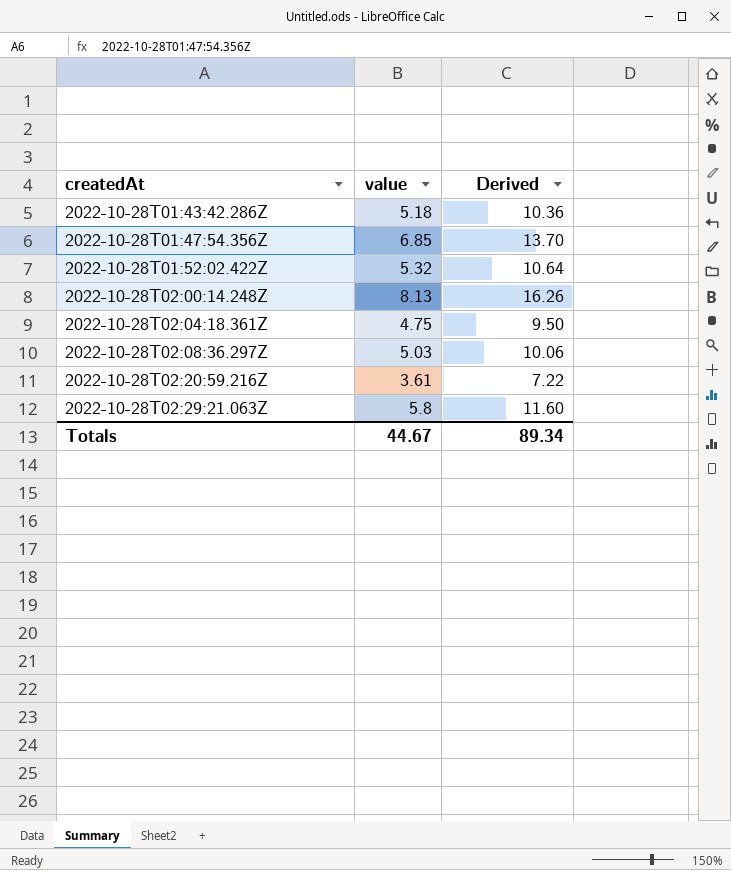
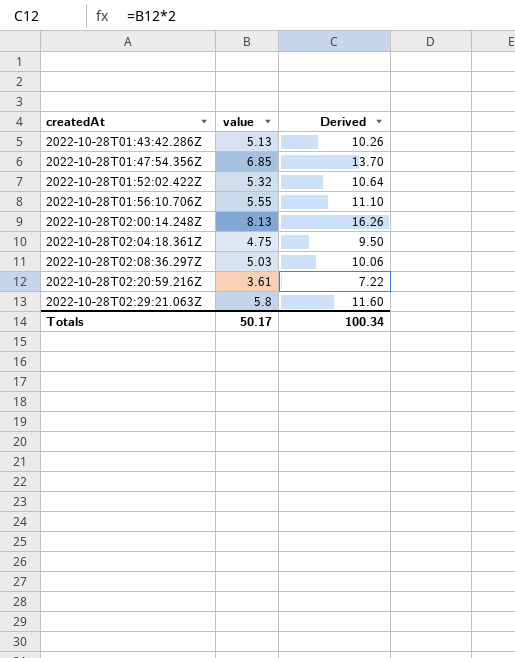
2022-10-28T01:43:42.286Z | value: 5.18 -> 5.13
2022-10-28T01:43:42.286Z | Derived: 10.36 -> 10.26
row 2022-10-28T01:56:10.706Z: none -> 5.55 | 11.10
Totals | value: 44.67 -> 50.17
Totals | Derived: 89.34 -> 100.34

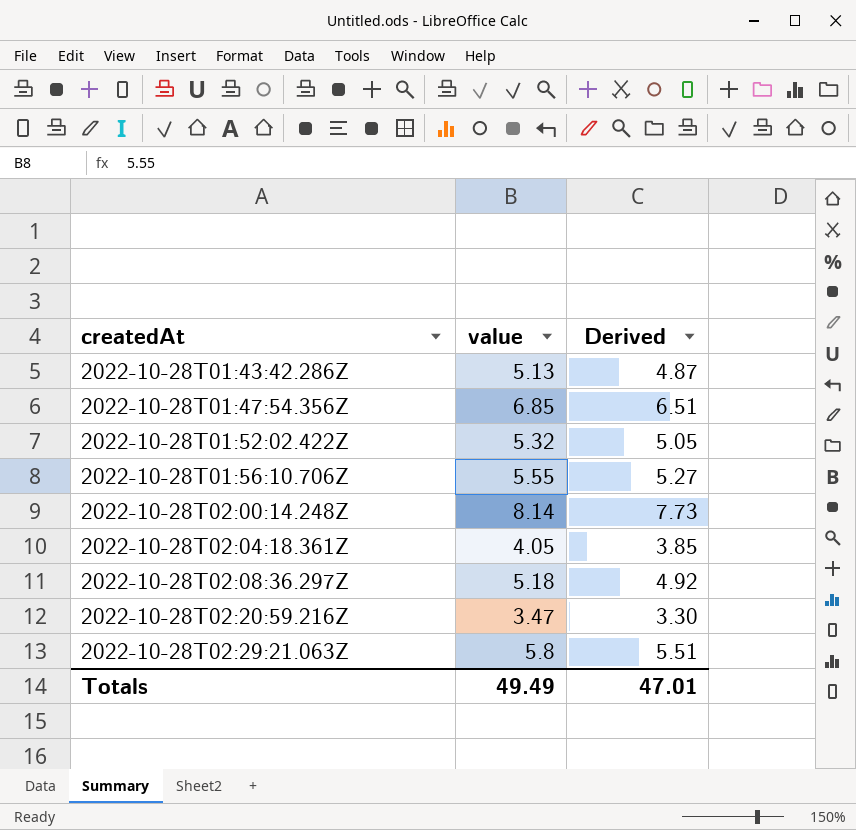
column Derived | formula: [value] * 2 -> [value] * 0.95
2022-10-28T02:00:14.248Z | value: 8.13 -> 8.14
2022-10-28T02:04:18.361Z | value: 4.75 -> 4.05
2022-10-28T02:08:36.297Z | value: 5.03 -> 5.18
2022-10-28T02:20:59.216Z | value: 3.61 -> 3.47
Totals | value: 50.17 -> 49.49
Totals | Derived: 100.34 -> 47.01

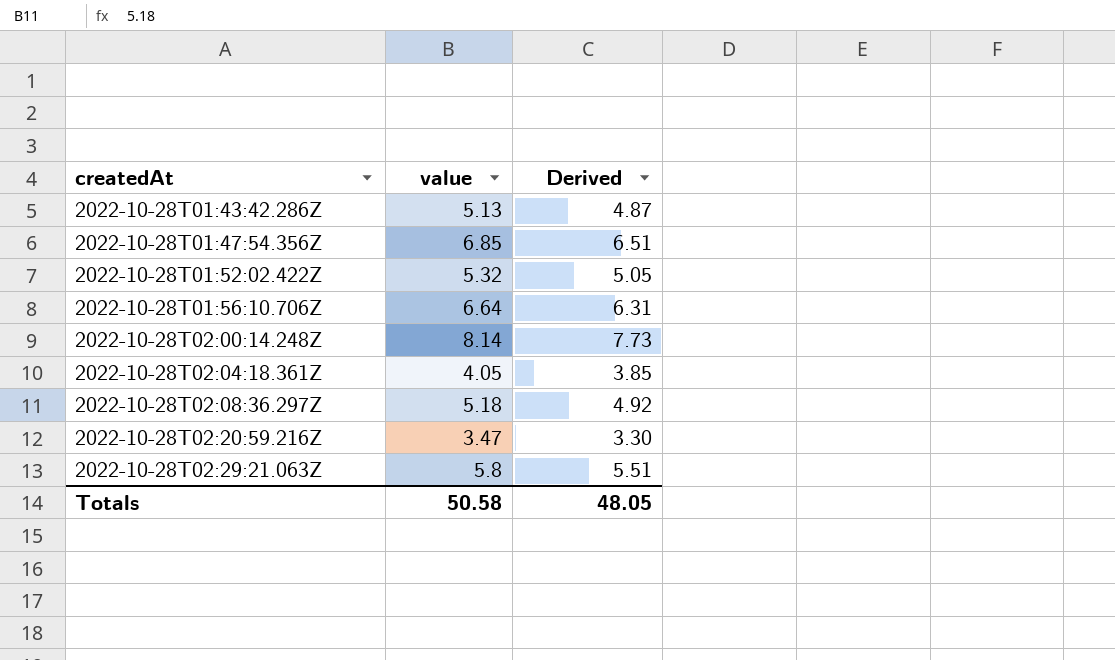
2022-10-28T01:56:10.706Z | value: 5.55 -> 6.64
2022-10-28T01:56:10.706Z | Derived: 5.27 -> 6.31
Totals | value: 49.49 -> 50.58
Totals | Derived: 47.01 -> 48.05

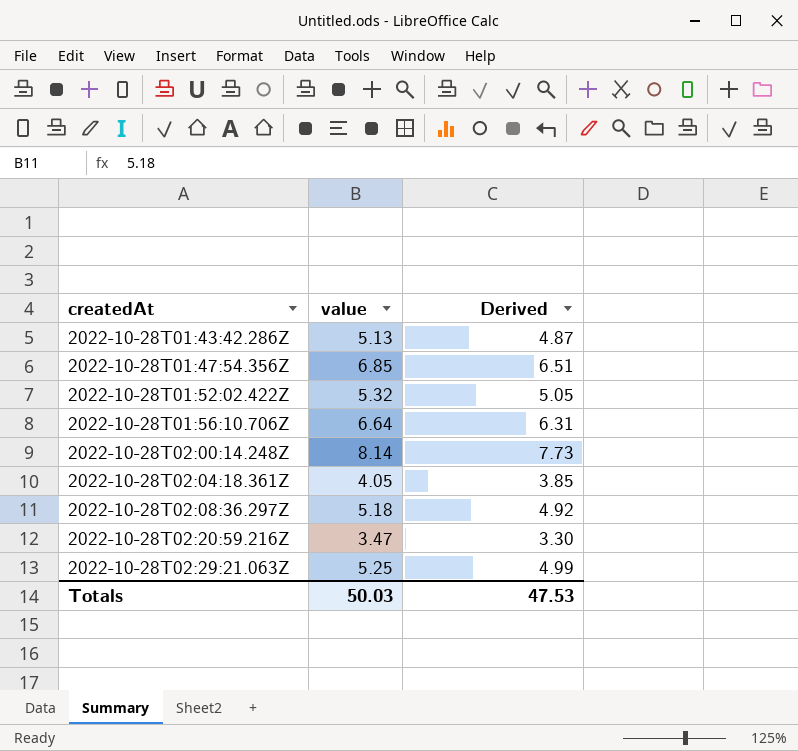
2022-10-28T02:29:21.063Z | value: 5.8 -> 5.25
2022-10-28T02:29:21.063Z | Derived: 5.51 -> 4.99
Totals | value: 50.58 -> 50.03
Totals | Derived: 48.05 -> 47.53

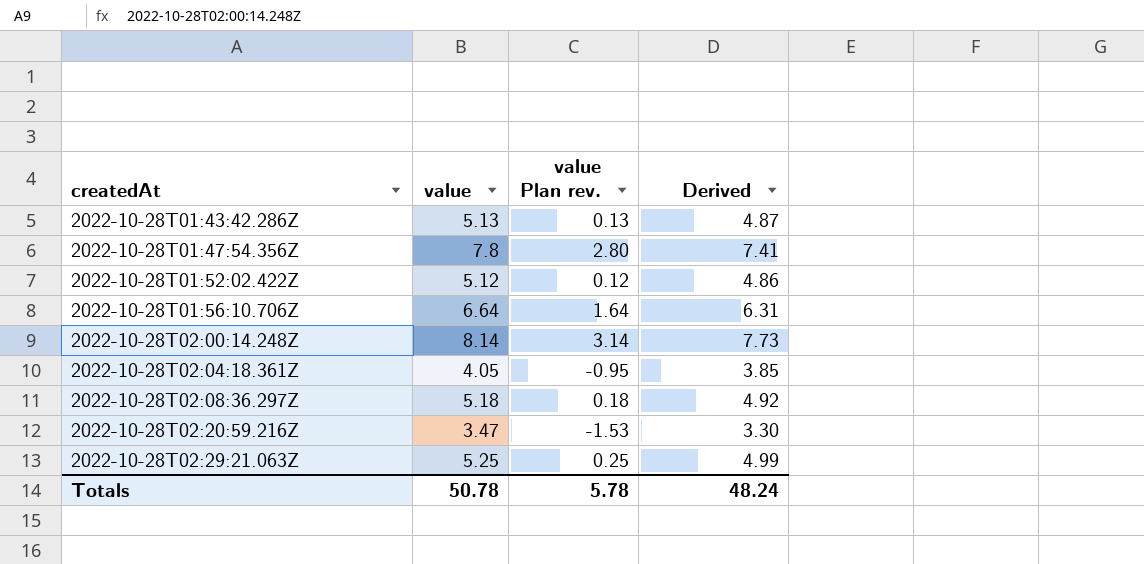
column value Plan rev. | formula: none -> [value] - 5
2022-10-28T01:47:54.356Z | value: 6.85 -> 7.8
2022-10-28T01:47:54.356Z | Derived: 6.51 -> 7.41
2022-10-28T01:52:02.422Z | value: 5.32 -> 5.12
2022-10-28T01:52:02.422Z | Derived: 5.05 -> 4.86
Totals | value: 50.03 -> 50.78
Totals | Derived: 47.53 -> 48.24

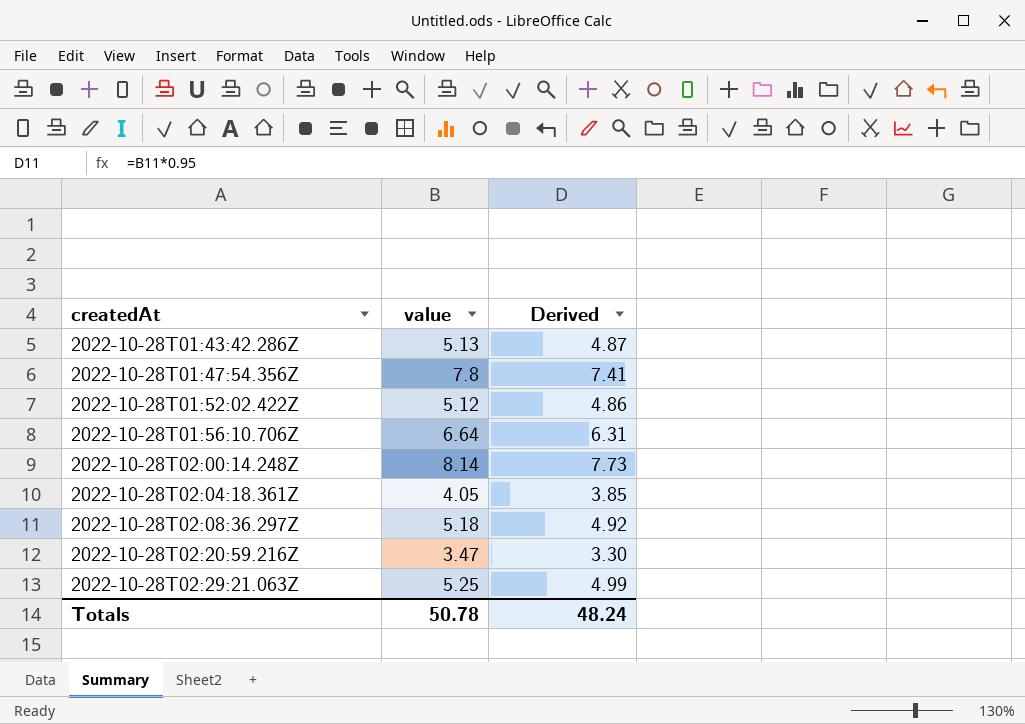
column value Plan rev. | formula: [value] - 5 -> none

